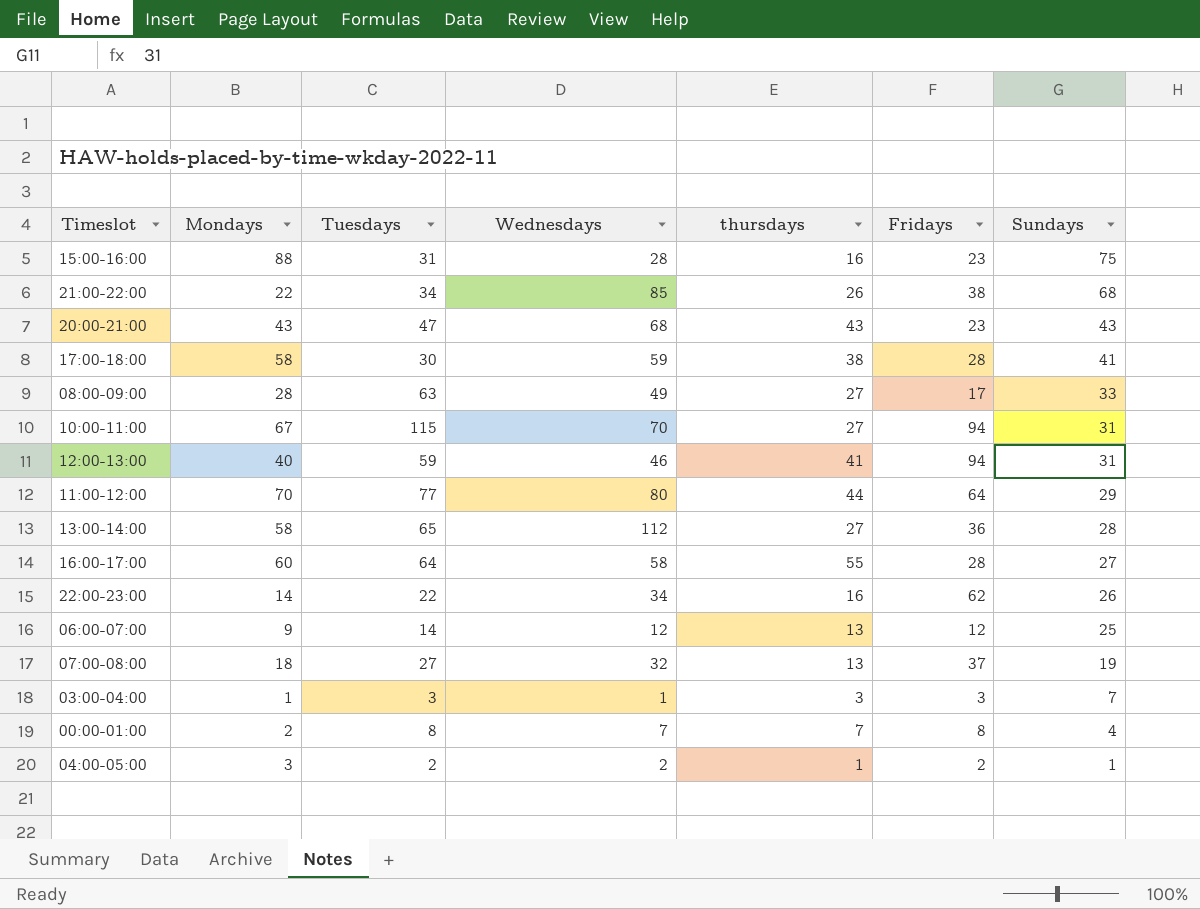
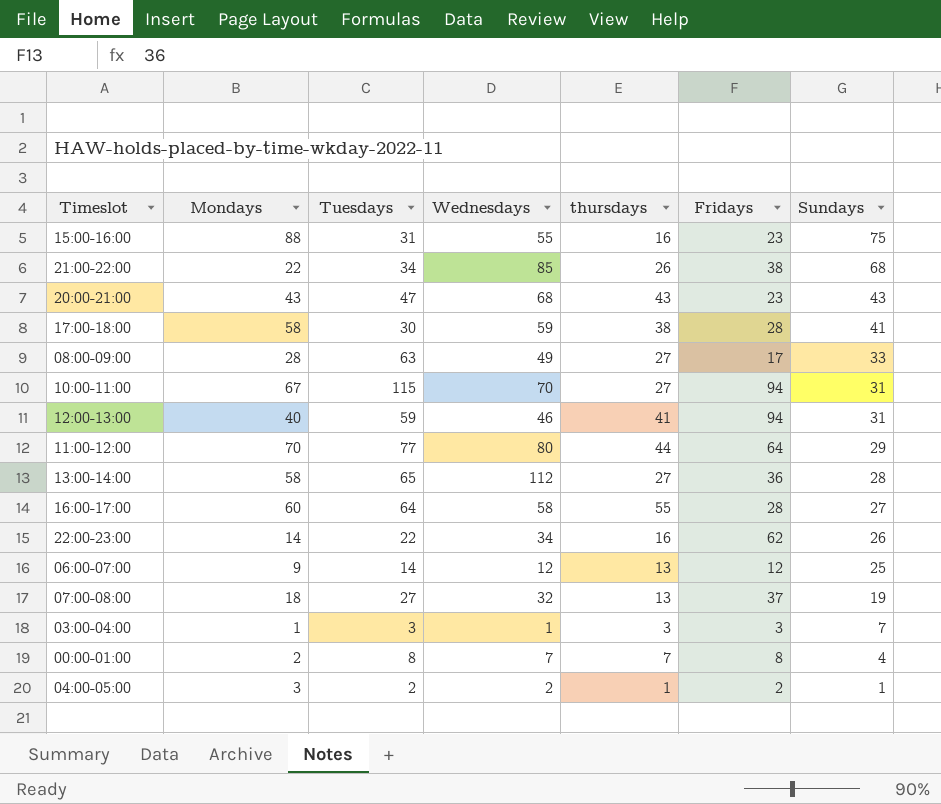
15:00-16:00 | Wednesdays: 28 -> 55

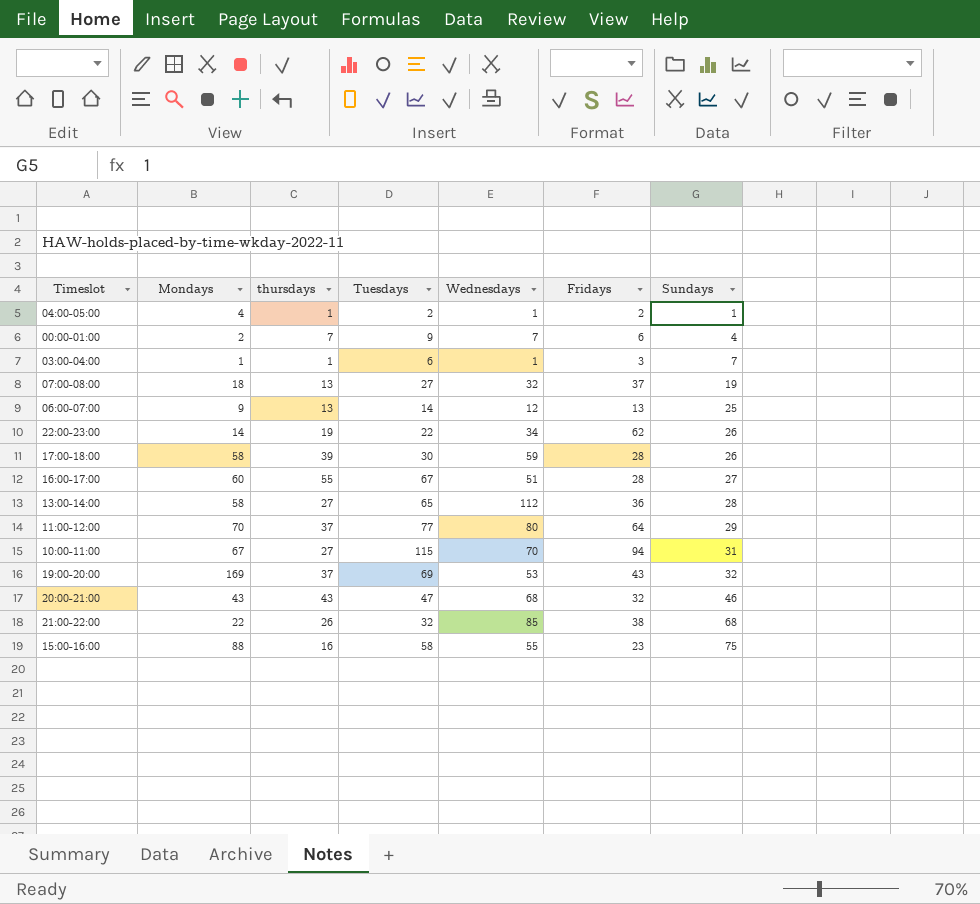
row order: Sundays descending -> Sundays ascending
column thursdays | position: 5 -> 3
row 08:00-09:00: 28 | 63 | 49 | 27 | 17 | 33 -> none
row 12:00-13:00: 40 | 59 | 46 | 41 | 94 | 31 -> none
04:00-05:00 | Mondays: 3 -> 4
04:00-05:00 | Wednesdays: 2 -> 1
00:00-01:00 | Tuesdays: 8 -> 9
00:00-01:00 | Fridays: 8 -> 6
03:00-04:00 | thursdays: 3 -> 1
03:00-04:00 | Tuesdays: 3 -> 6
06:00-07:00 | Fridays: 12 -> 13
22:00-23:00 | thursdays: 16 -> 19
17:00-18:00 | thursdays: 38 -> 39
17:00-18:00 | Sundays: 41 -> 26
16:00-17:00 | Tuesdays: 64 -> 67
16:00-17:00 | Wednesdays: 58 -> 51
11:00-12:00 | thursdays: 44 -> 37
row 19:00-20:00: none -> 169 | 37 | 69 | 53 | 43 | 32
20:00-21:00 | Fridays: 23 -> 32
20:00-21:00 | Sundays: 43 -> 46
21:00-22:00 | Tuesdays: 34 -> 32
15:00-16:00 | Tuesdays: 31 -> 58

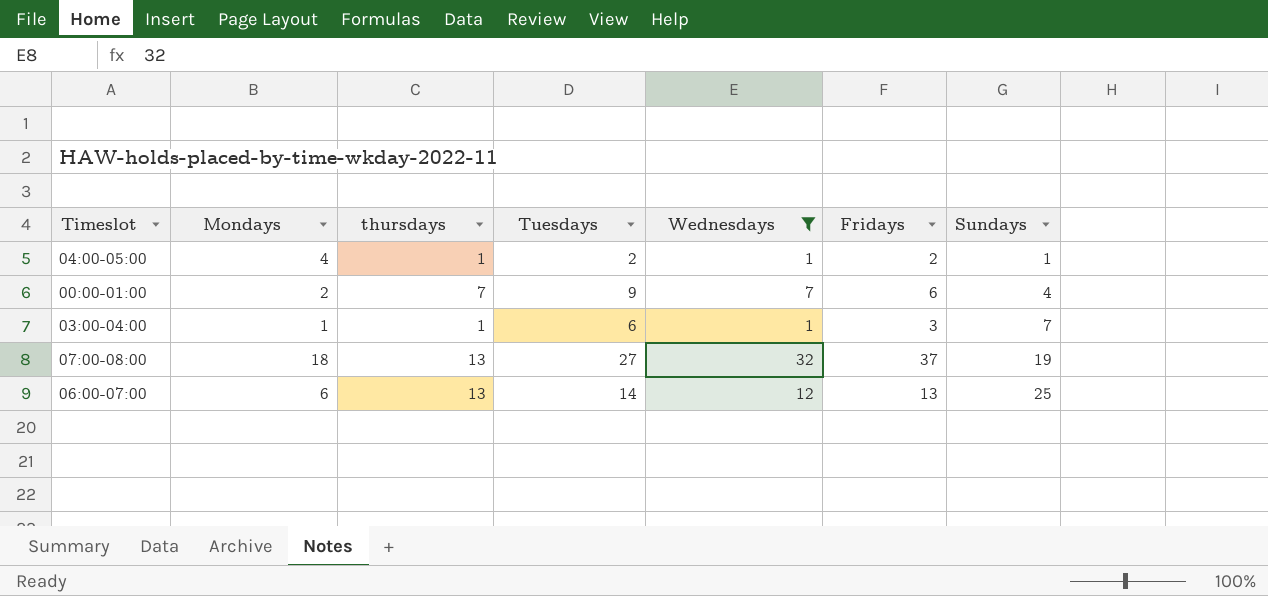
filter: none -> Wednesdays <= 32
06:00-07:00 | Mondays: 9 -> 6

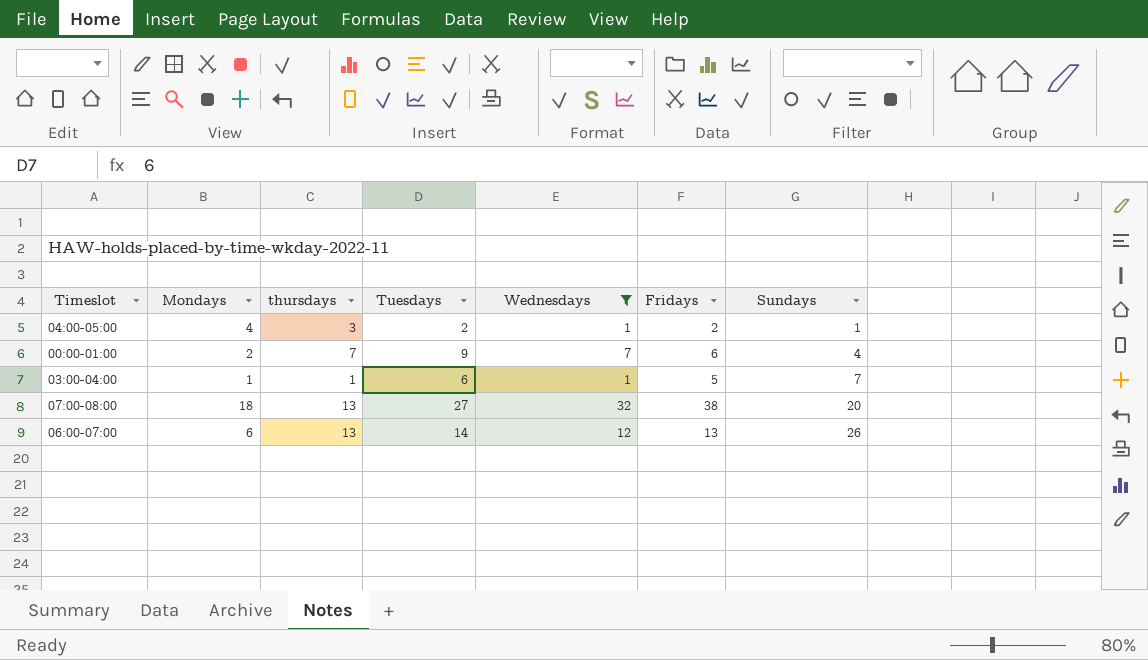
04:00-05:00 | thursdays: 1 -> 3
03:00-04:00 | Fridays: 3 -> 5
07:00-08:00 | Fridays: 37 -> 38
07:00-08:00 | Sundays: 19 -> 20
06:00-07:00 | Sundays: 25 -> 26

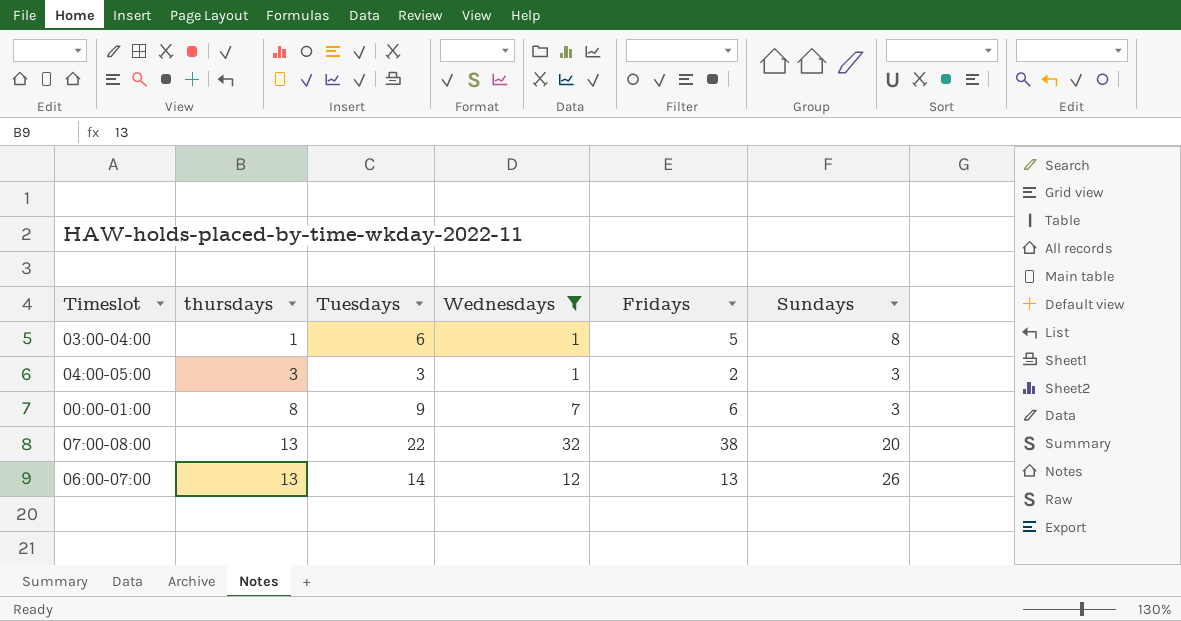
row order: Sundays ascending -> thursdays ascending
column Mondays | position: 2 -> none
03:00-04:00 | Sundays: 7 -> 8
04:00-05:00 | Tuesdays: 2 -> 3
04:00-05:00 | Sundays: 1 -> 3
00:00-01:00 | thursdays: 7 -> 8
00:00-01:00 | Sundays: 4 -> 3
07:00-08:00 | Tuesdays: 27 -> 22

